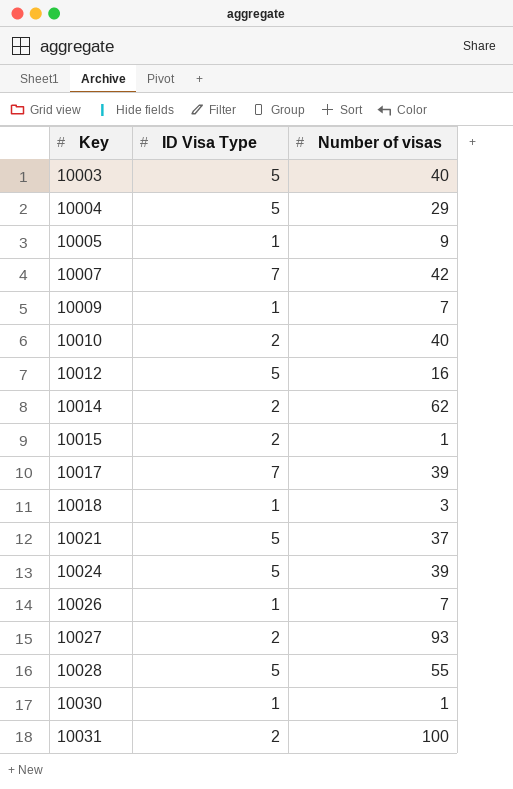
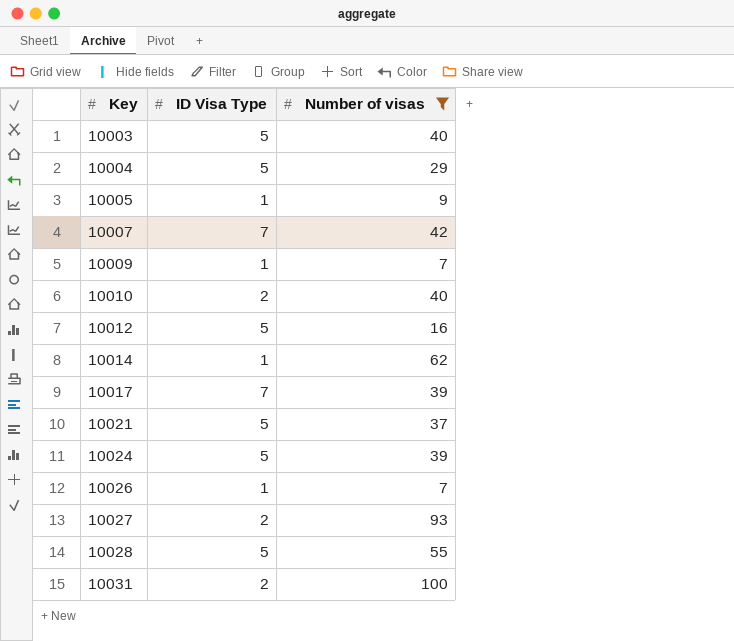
filter: none -> Number of visas >= 7
10014 | ID Visa Type: 2 -> 1

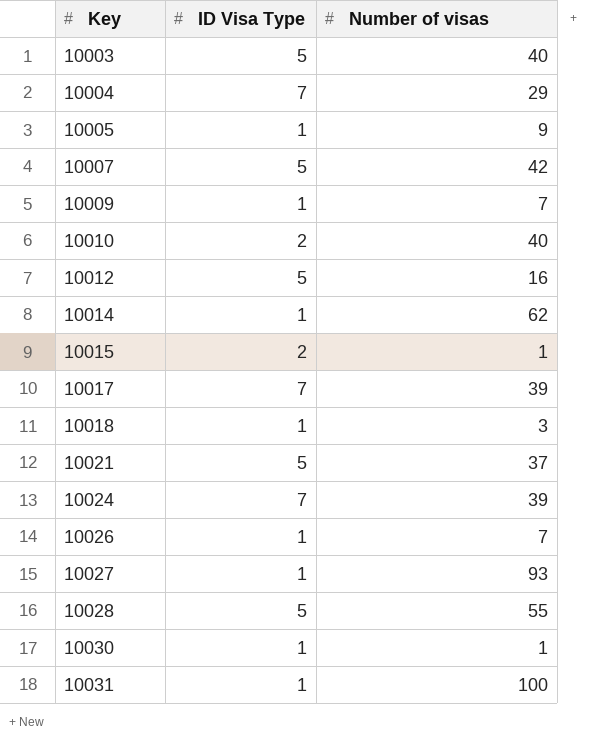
filter: Number of visas >= 7 -> none
10004 | ID Visa Type: 5 -> 7
10007 | ID Visa Type: 7 -> 5
10024 | ID Visa Type: 5 -> 7
10027 | ID Visa Type: 2 -> 1
10031 | ID Visa Type: 2 -> 1

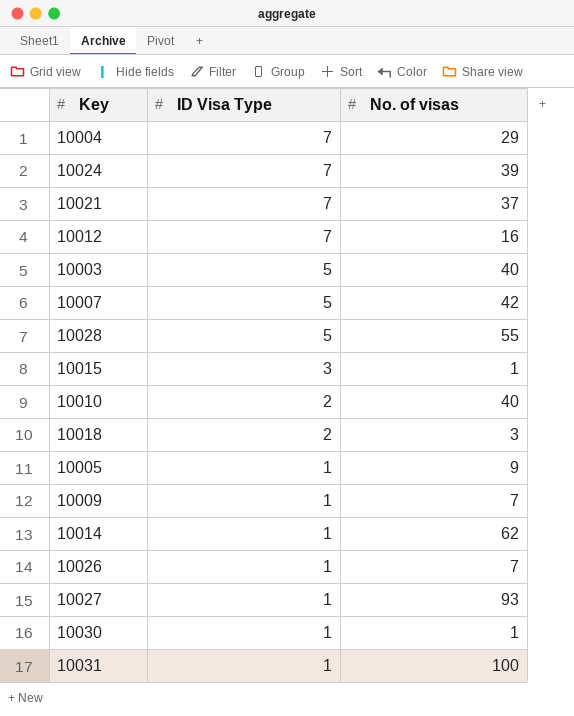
row order: Key ascending -> ID Visa Type descending
column name: Number of visas -> No. of visas
row 10017: 7 | 39 -> none
10021 | ID Visa Type: 5 -> 7
10012 | ID Visa Type: 5 -> 7
10015 | ID Visa Type: 2 -> 3
10018 | ID Visa Type: 1 -> 2

